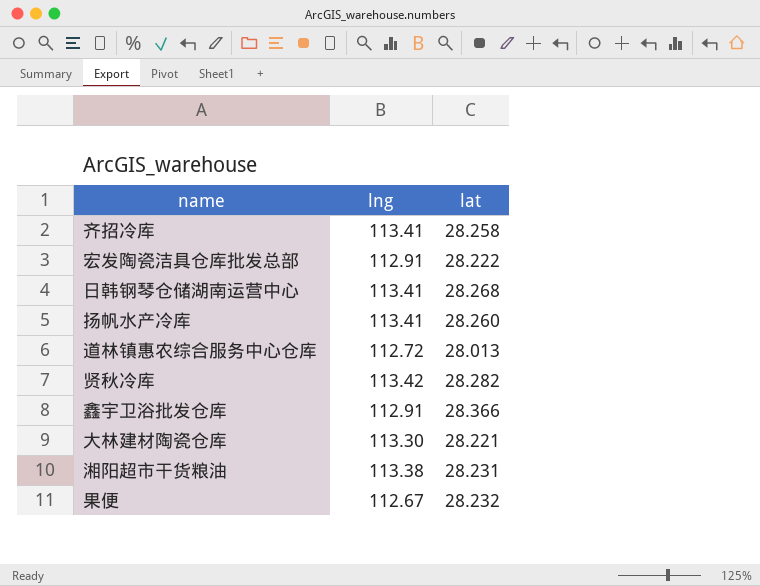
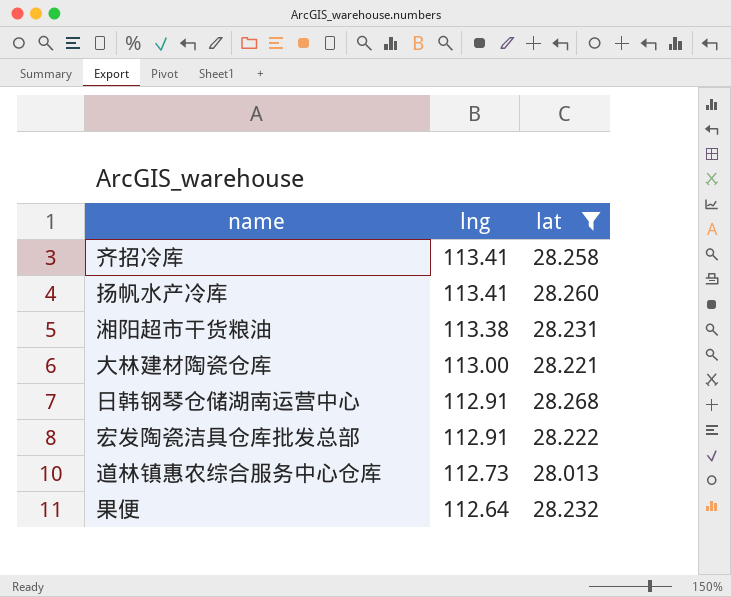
filter: none -> lat <= 28.268
row order: none -> lng descending
大林建材陶瓷仓库 | lng: 113.30 -> 113.00
日韩钢琴仓储湖南运营中心 | lng: 113.41 -> 112.91
道林镇惠农综合服务中心仓库 | lng: 112.72 -> 112.73
果便 | lng: 112.67 -> 112.64

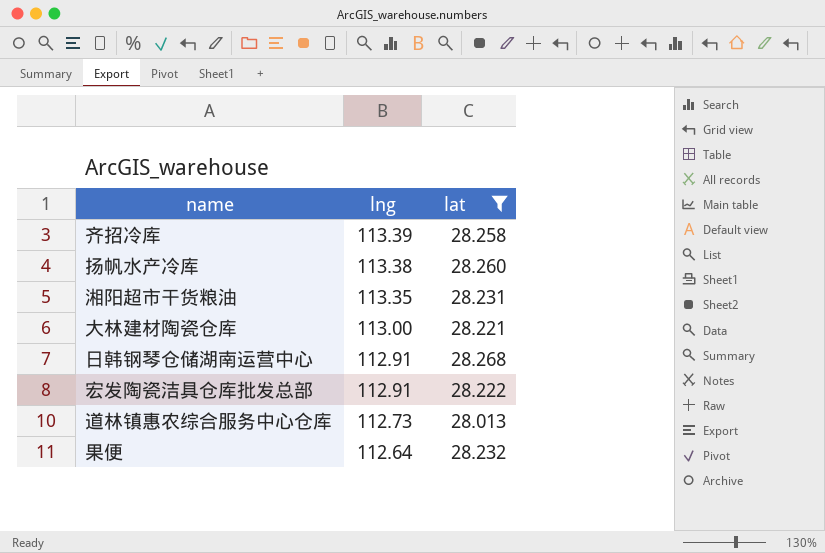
齐招冷库 | lng: 113.41 -> 113.39
扬帆水产冷库 | lng: 113.41 -> 113.38
湘阳超市干货粮油 | lng: 113.38 -> 113.35

